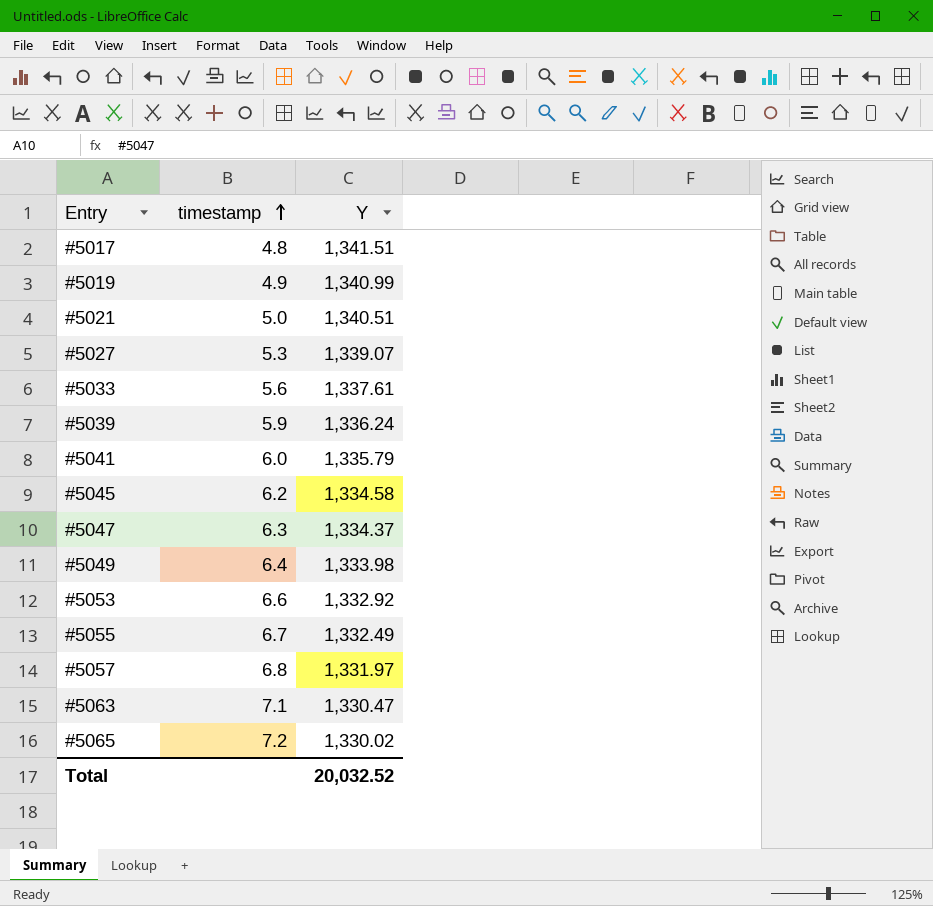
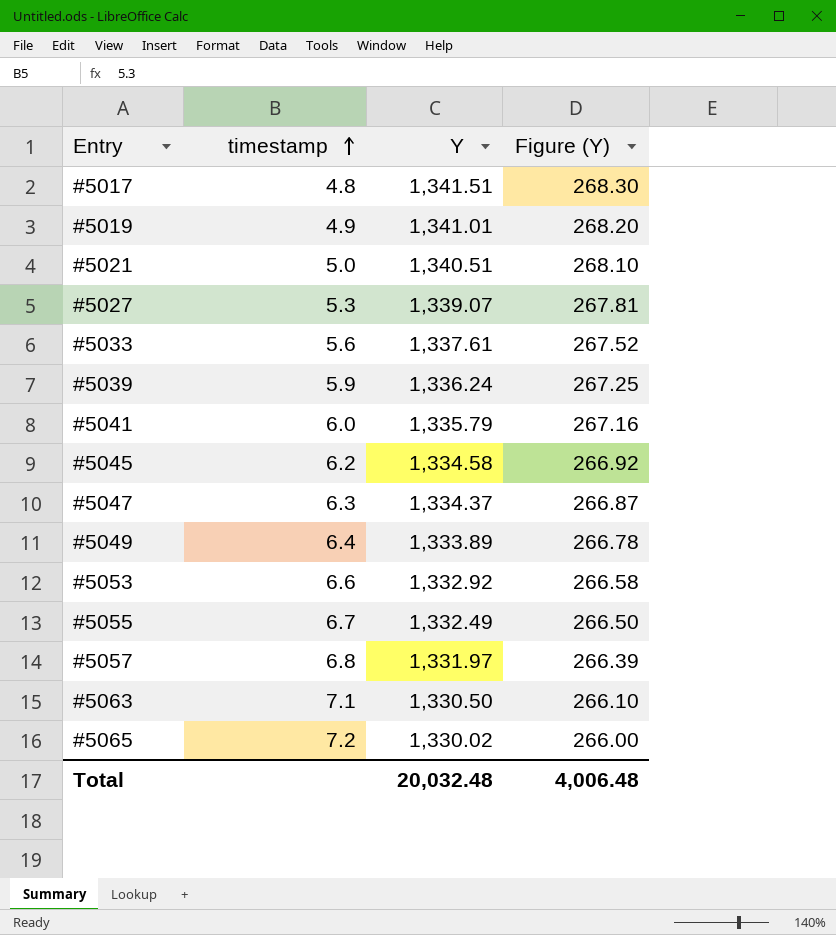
column Figure (Y) | formula: none -> [Y] * 0.2
#5019 | Y: 1,340.99 -> 1,341.01
#5049 | Y: 1,333.98 -> 1,333.89
#5063 | Y: 1,330.47 -> 1,330.50
Total | Y: 20,032.52 -> 20,032.48

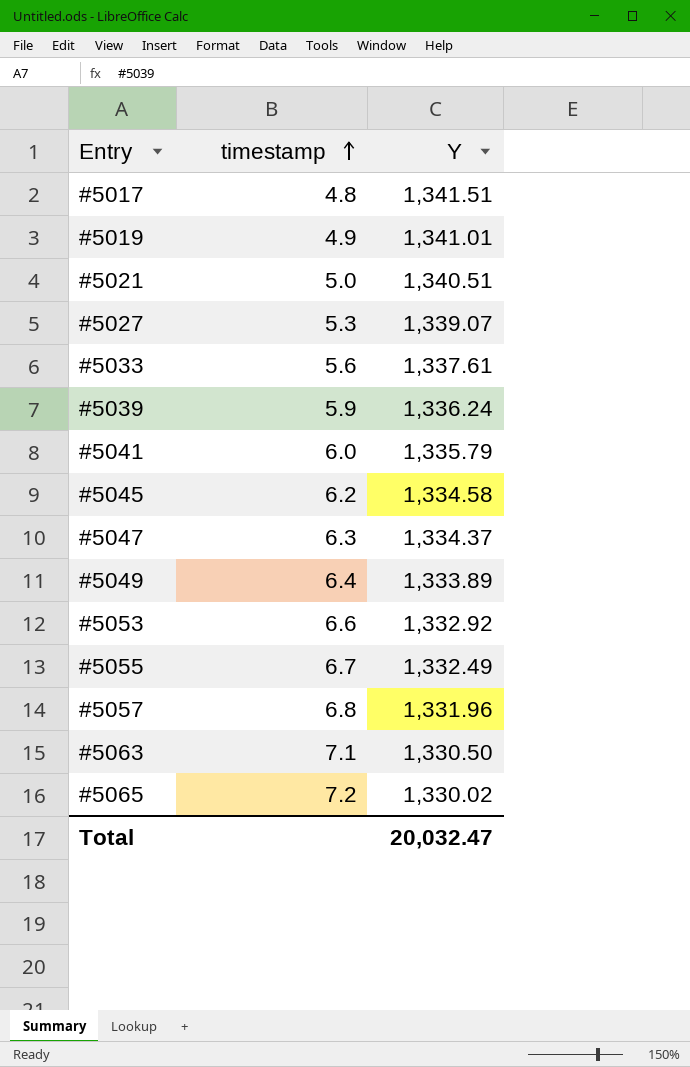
column Figure (Y) | formula: [Y] * 0.2 -> none
#5057 | Y: 1,331.97 -> 1,331.96
Total | Y: 20,032.48 -> 20,032.47

